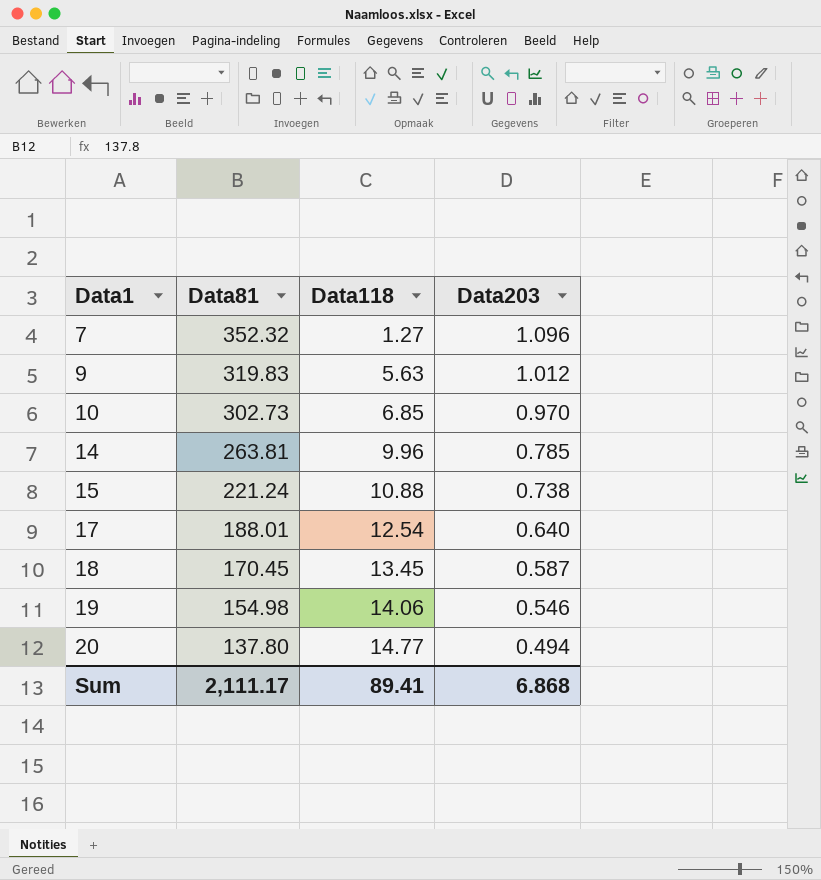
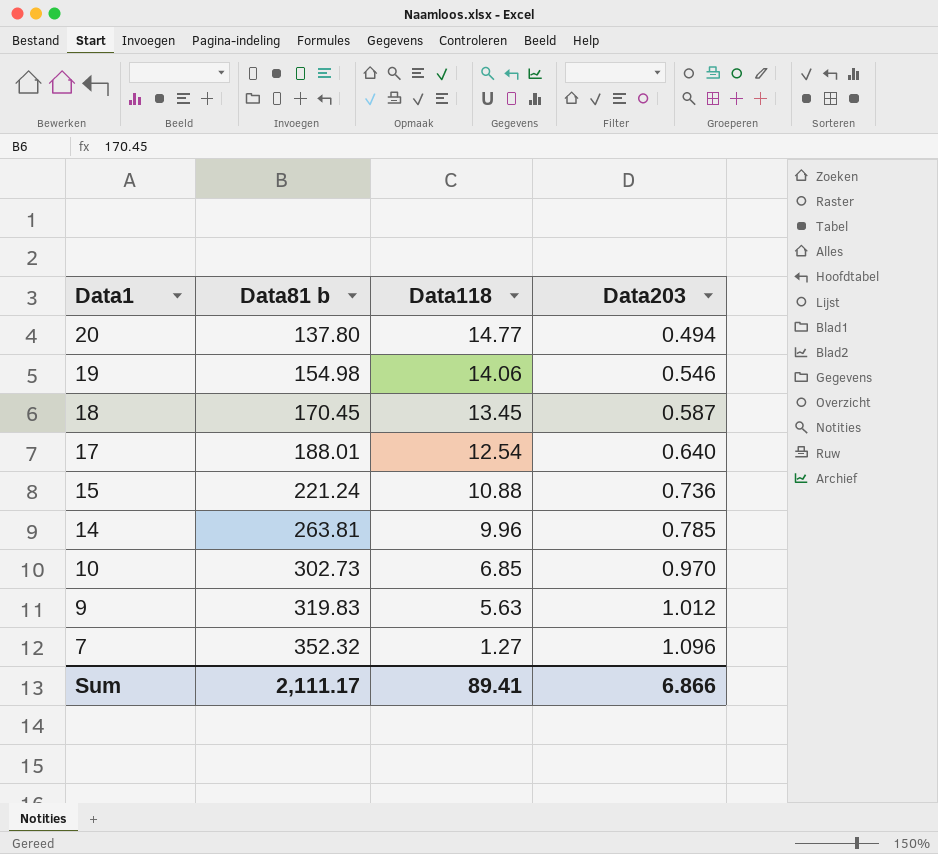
row order: Data1 ascending -> Data1 descending
column name: Data81 -> Data81 b
15 | Data203: 0.738 -> 0.736
Sum | Data203: 6.868 -> 6.866

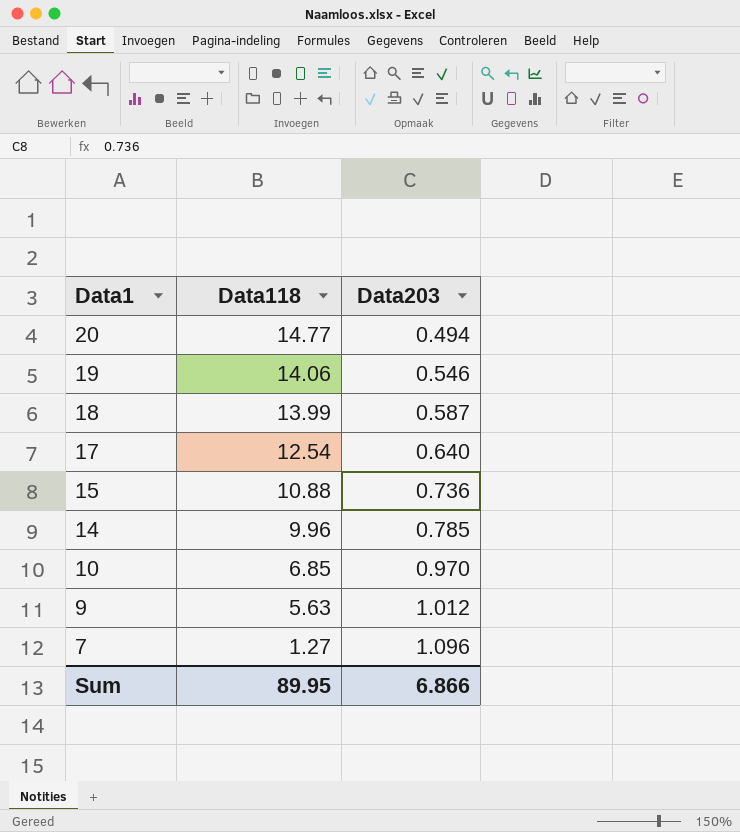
column Data81 b | position: 2 -> none
18 | Data118: 13.45 -> 13.99
Sum | Data118: 89.41 -> 89.95

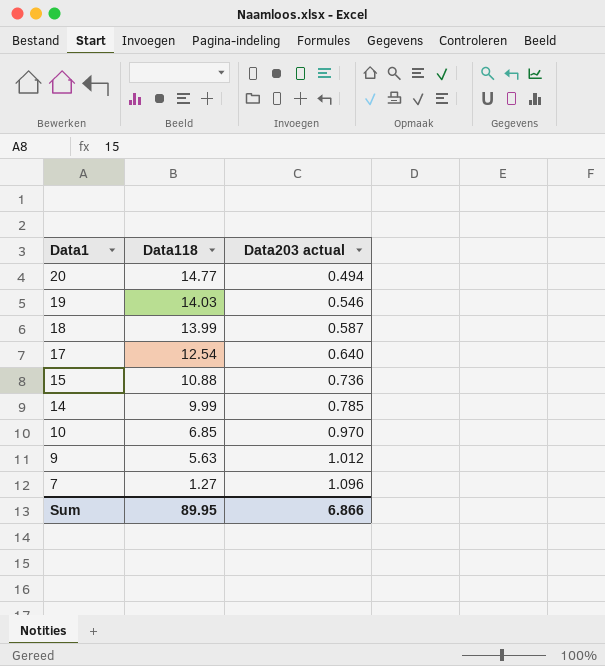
column name: Data203 -> Data203 actual
19 | Data118: 14.06 -> 14.03
14 | Data118: 9.96 -> 9.99

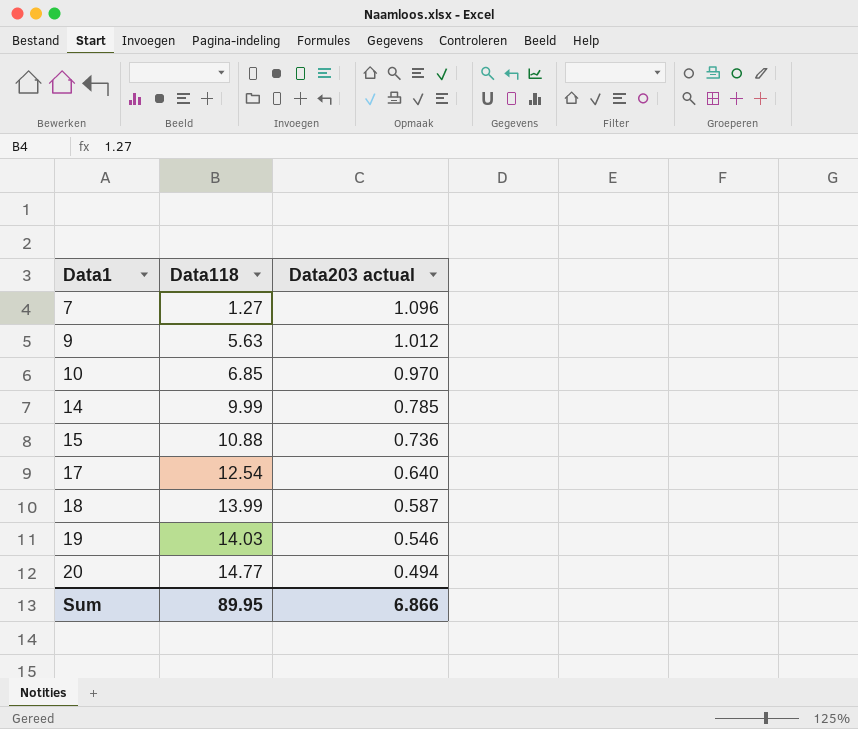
row order: Data1 descending -> Data1 ascending

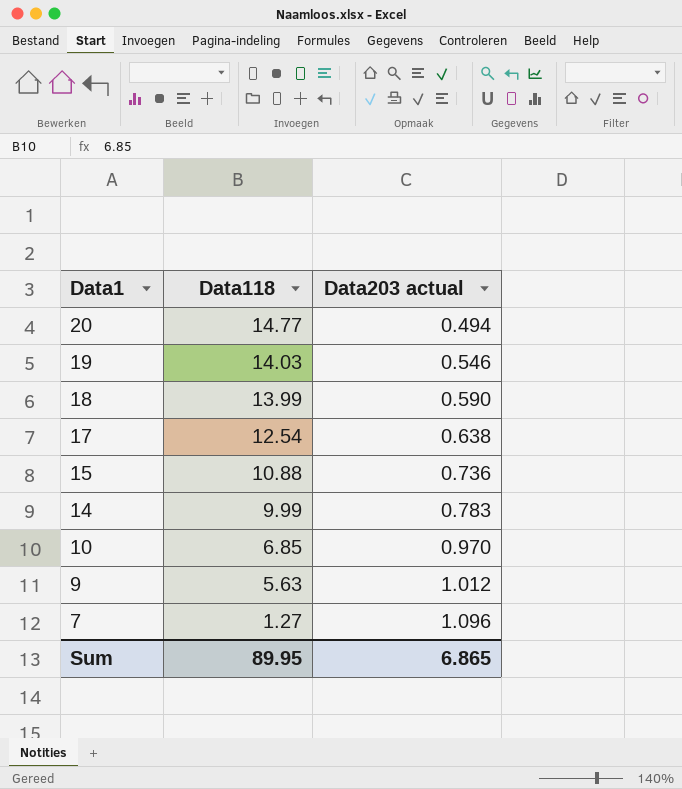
row order: Data1 ascending -> Data1 descending
18 | Data203 actual: 0.587 -> 0.590
17 | Data203 actual: 0.640 -> 0.638
14 | Data203 actual: 0.785 -> 0.783
Sum | Data203 actual: 6.866 -> 6.865

